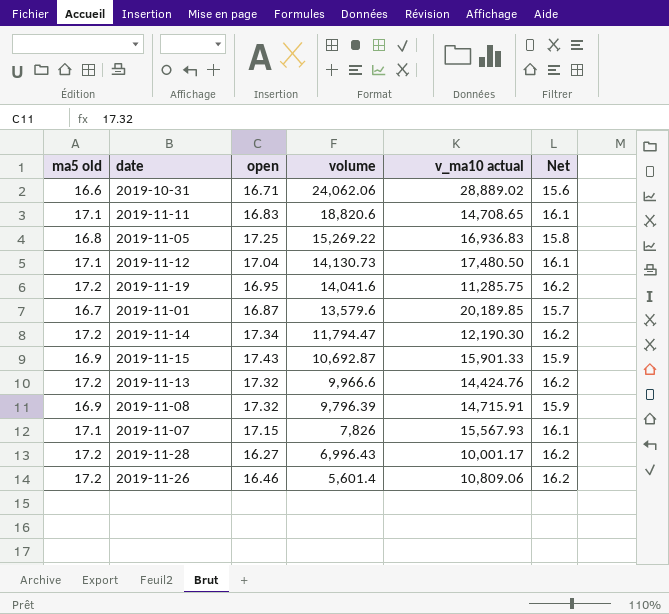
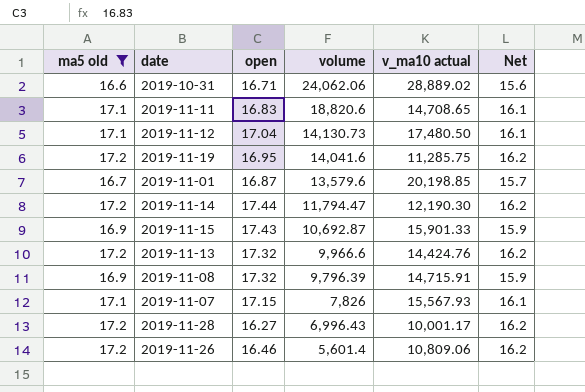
filter: none -> ma5 old != 16.8
2019-11-01 | v_ma10 actual: 20,189.85 -> 20,198.85
2019-11-14 | open: 17.34 -> 17.44

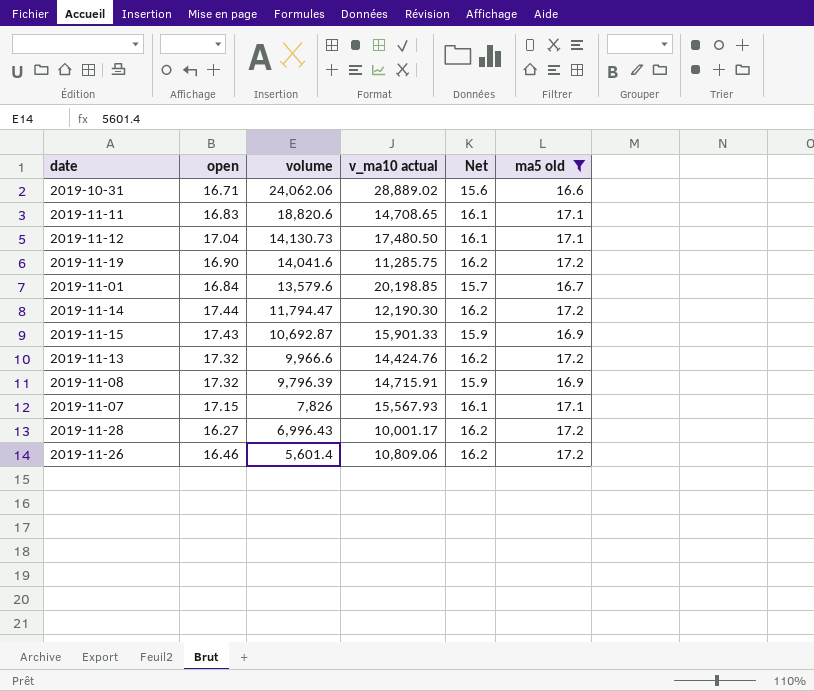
column ma5 old | position: 1 -> 6
2019-11-19 | open: 16.95 -> 16.90
2019-11-01 | open: 16.87 -> 16.84

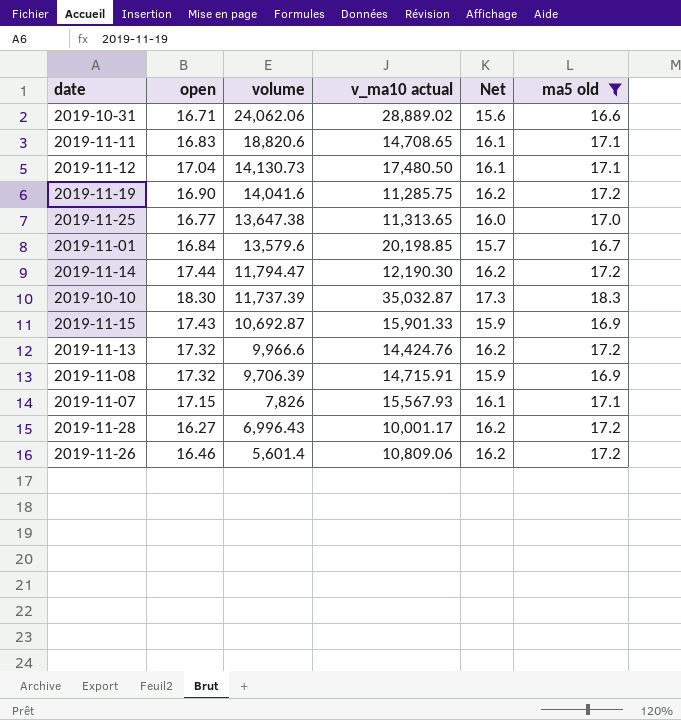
row 2019-11-25: none -> 16.77 | 13,647.38 | 11,313.65 | 16.0 | 17.0
row 2019-10-10: none -> 18.30 | 11,737.39 | 35,032.87 | 17.3 | 18.3
2019-11-08 | volume: 9,796.39 -> 9,706.39

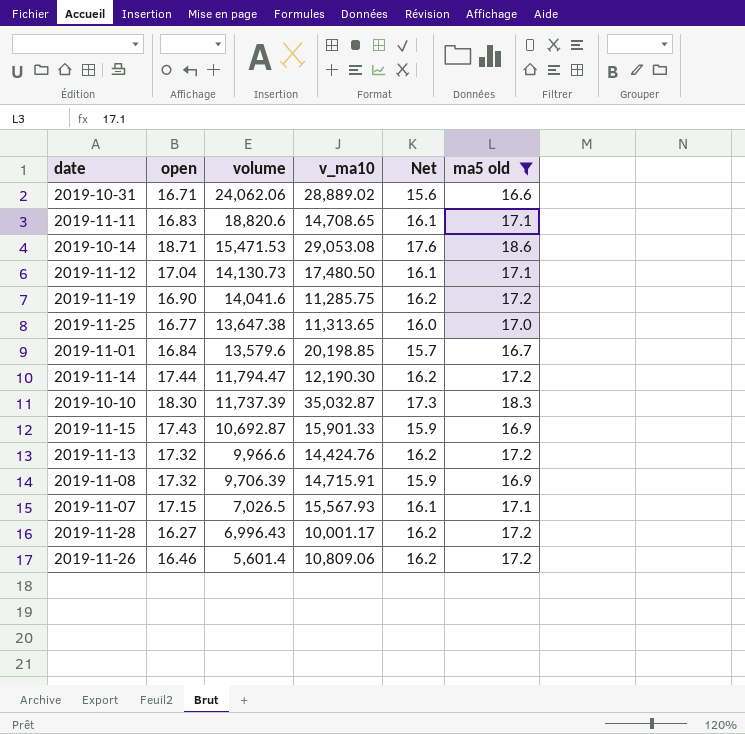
column name: v_ma10 actual -> v_ma10
row 2019-10-14: none -> 18.71 | 15,471.53 | 29,053.08 | 17.6 | 18.6
2019-11-07 | volume: 7,826 -> 7,026.5

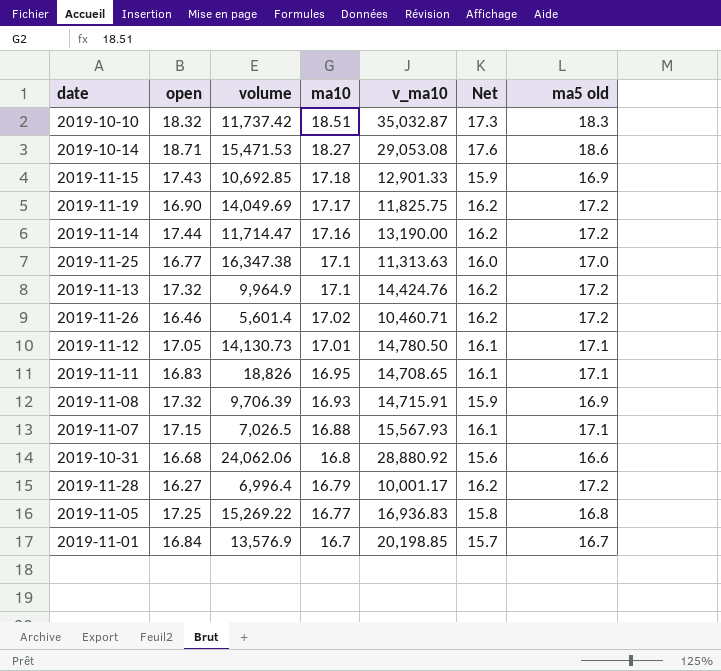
filter: ma5 old != 16.8 -> none
row order: volume descending -> ma10 descending
column ma10 | position: none -> 4
2019-10-10 | open: 18.30 -> 18.32
2019-10-10 | volume: 11,737.39 -> 11,737.42
2019-11-15 | volume: 10,692.87 -> 10,692.85
2019-11-15 | v_ma10: 15,901.33 -> 12,901.33
2019-11-19 | volume: 14,041.6 -> 14,049.69
2019-11-19 | v_ma10: 11,285.75 -> 11,825.75
2019-11-14 | volume: 11,794.47 -> 11,714.47
2019-11-14 | v_ma10: 12,190.30 -> 13,190.00
2019-11-25 | volume: 13,647.38 -> 16,347.38
2019-11-25 | v_ma10: 11,313.65 -> 11,313.63
2019-11-13 | volume: 9,966.6 -> 9,964.9
2019-11-26 | v_ma10: 10,809.06 -> 10,460.71
2019-11-12 | open: 17.04 -> 17.05
2019-11-12 | v_ma10: 17,480.50 -> 14,780.50
2019-11-11 | volume: 18,820.6 -> 18,826
2019-10-31 | open: 16.71 -> 16.68
2019-10-31 | v_ma10: 28,889.02 -> 28,880.92
2019-11-28 | volume: 6,996.43 -> 6,996.4
2019-11-01 | volume: 13,579.6 -> 13,576.9

